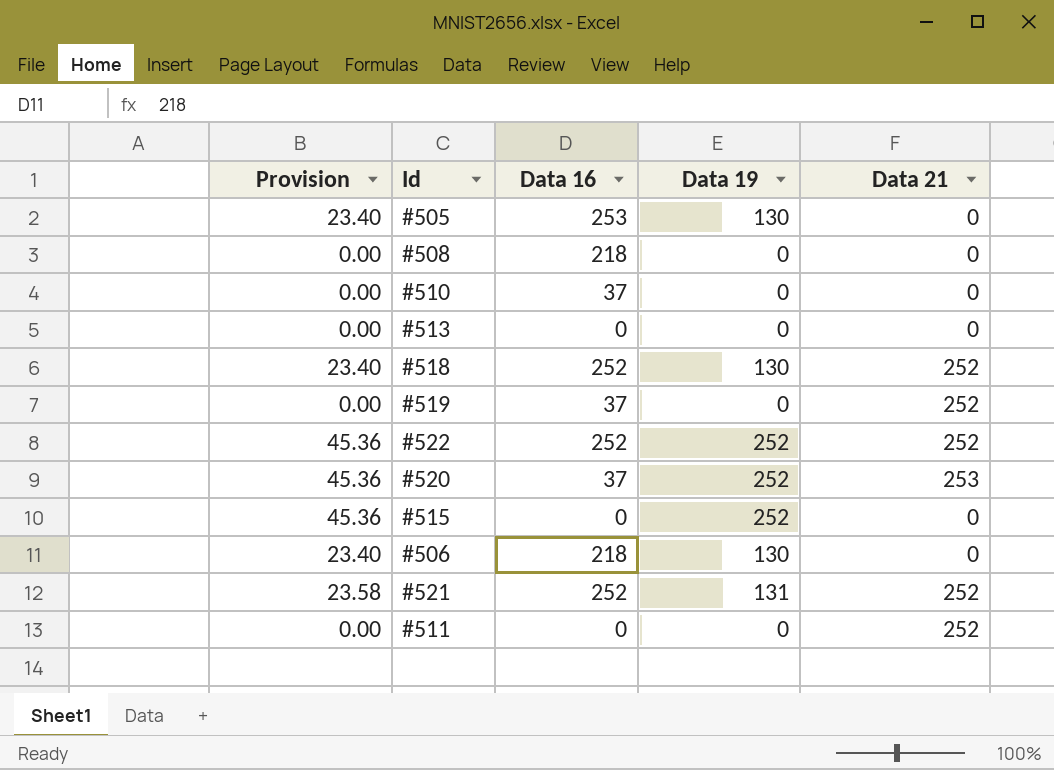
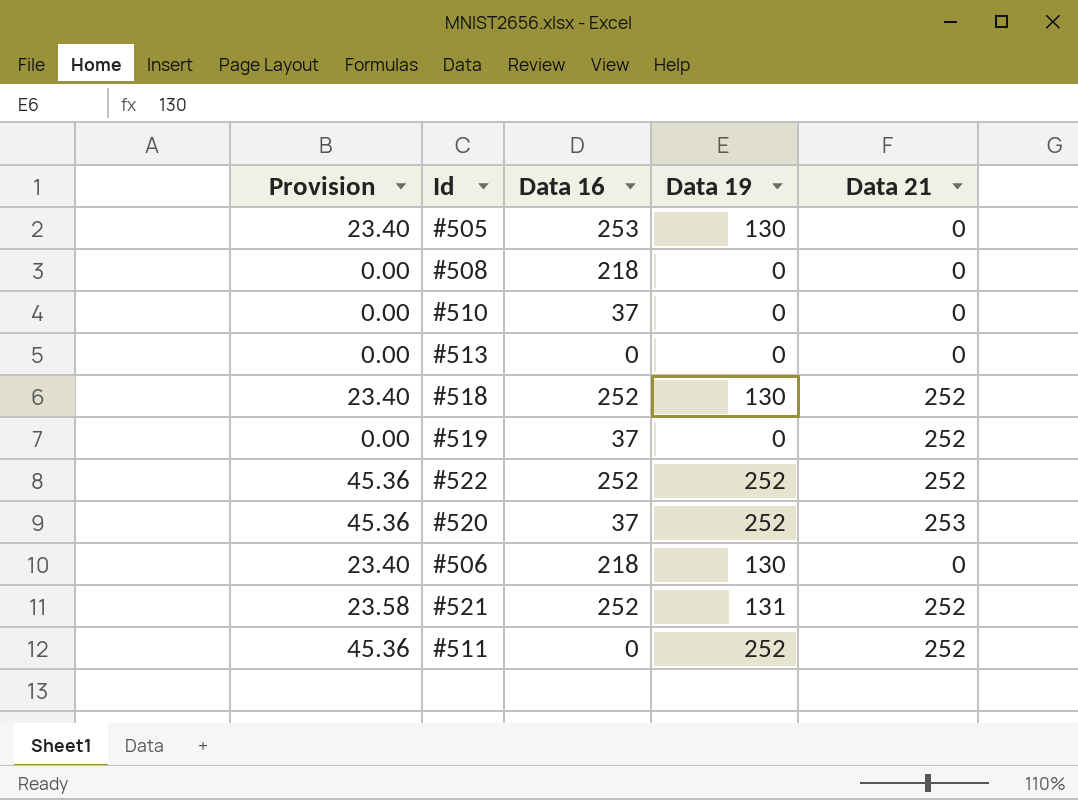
row #515: 45.36 | 0 | 252 | 0 -> none
#511 | Provision: 0.00 -> 45.36
#511 | Data 19: 0 -> 252

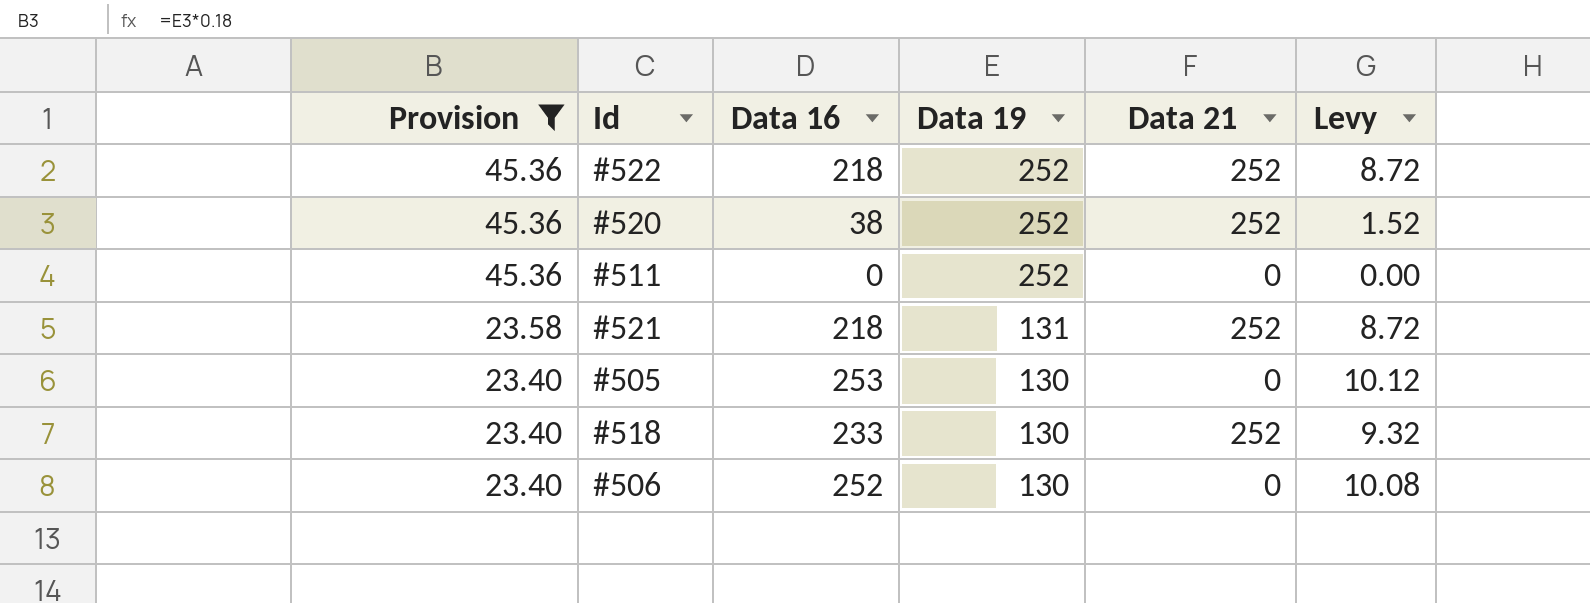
filter: none -> Provision != 0.00
row order: none -> Provision descending
column Levy | formula: none -> [Data 16] * 0.04
#522 | Data 16: 252 -> 218
#520 | Data 16: 37 -> 38
#520 | Data 21: 253 -> 252
#511 | Data 21: 252 -> 0
#521 | Data 16: 252 -> 218
#518 | Data 16: 252 -> 233
#506 | Data 16: 218 -> 252

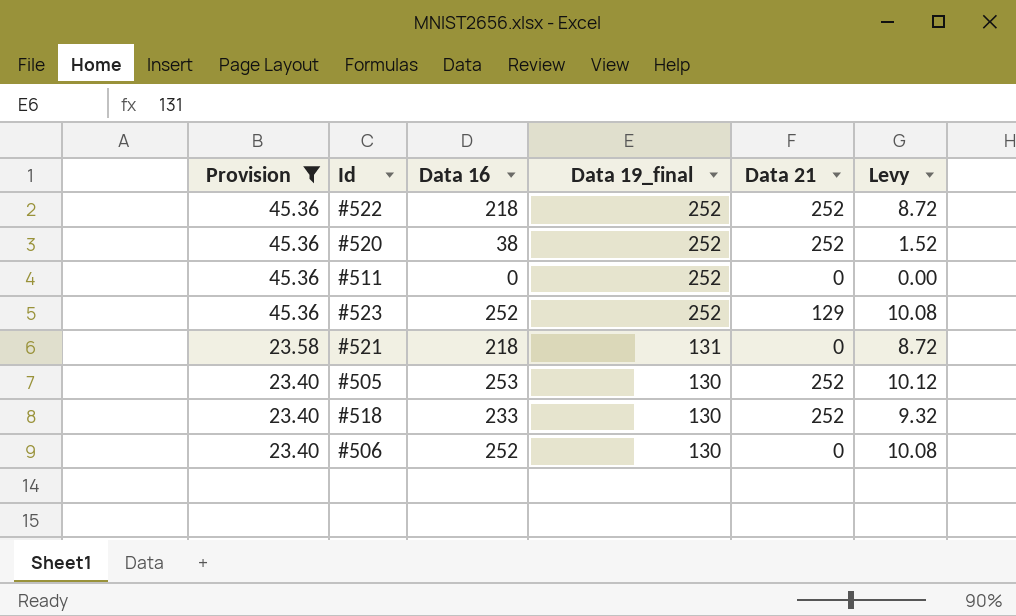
column name: Data 19 -> Data 19_final
row #523: none -> 45.36 | 252 | 252 | 129 | 10.08
#521 | Data 21: 252 -> 0
#505 | Data 21: 0 -> 252

